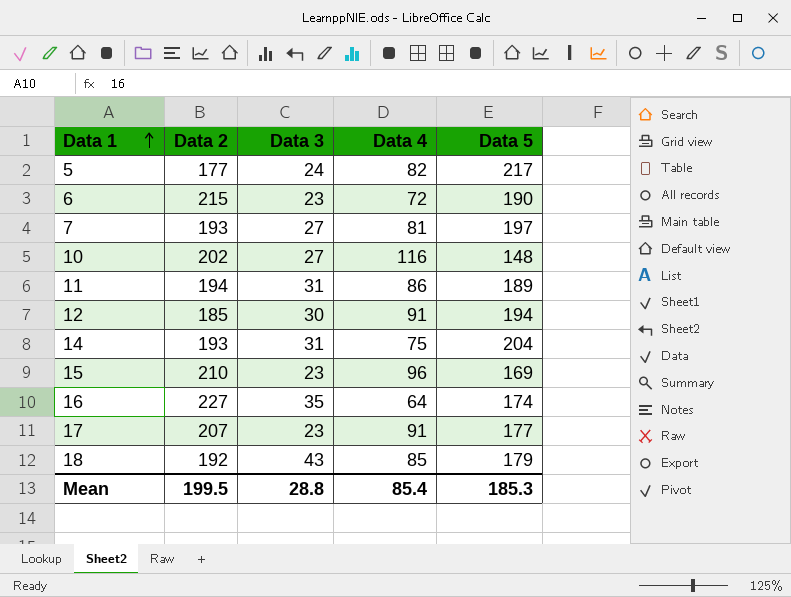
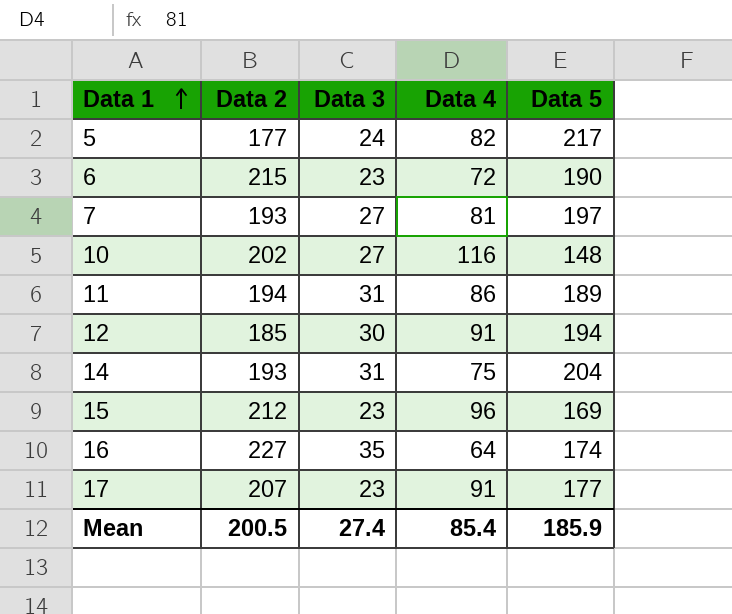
row 18: 192 | 43 | 85 | 179 -> none
15 | Data 2: 210 -> 212
Mean | Data 2: 199.5 -> 200.5
Mean | Data 3: 28.8 -> 27.4
Mean | Data 5: 185.3 -> 185.9

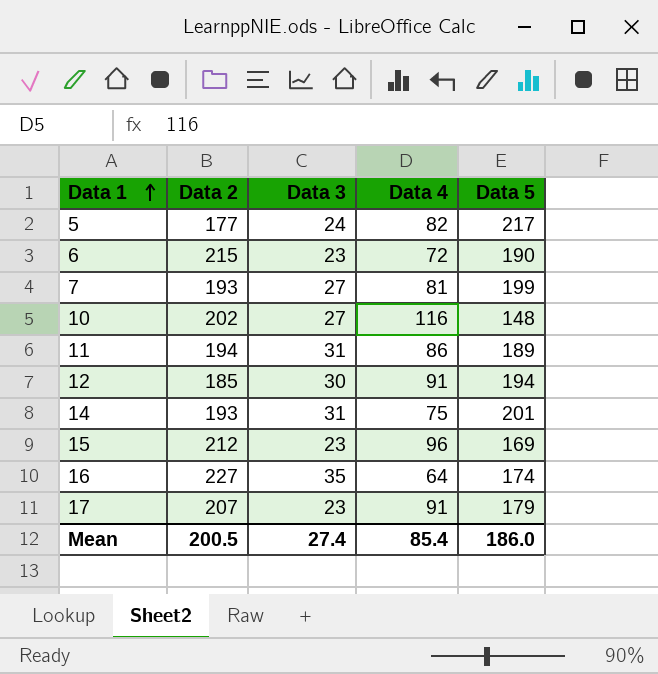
7 | Data 5: 197 -> 199
14 | Data 5: 204 -> 201
17 | Data 5: 177 -> 179
Mean | Data 5: 185.9 -> 186.0

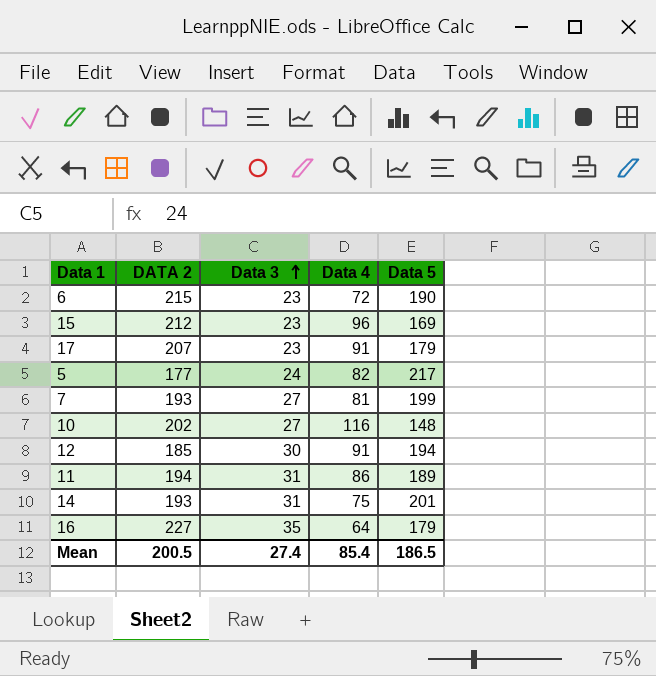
row order: Data 1 ascending -> Data 3 ascending
column name: Data 2 -> DATA 2
16 | Data 5: 174 -> 179
Mean | Data 5: 186.0 -> 186.5

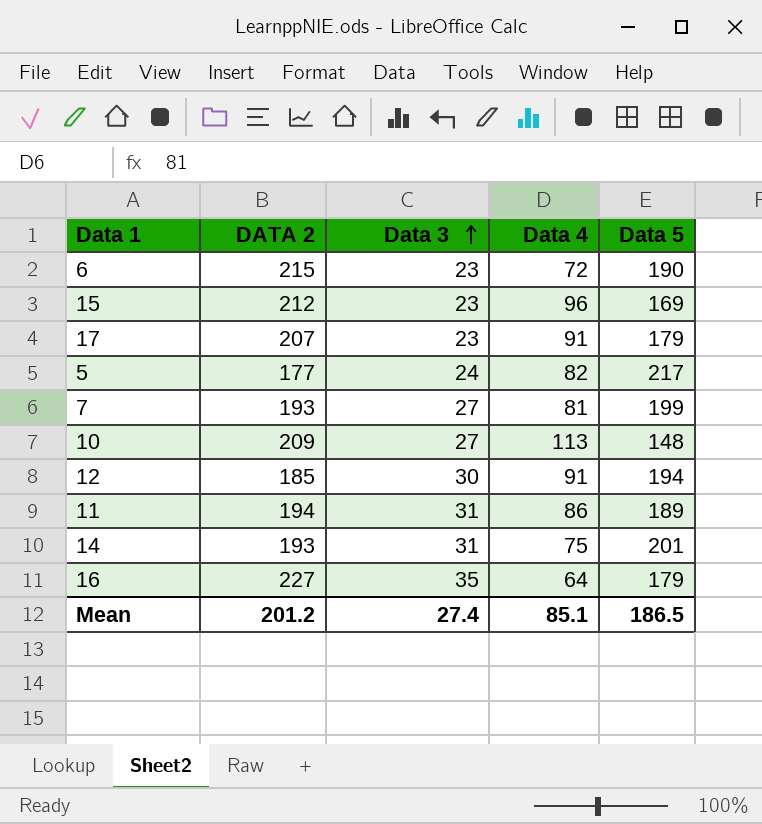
10 | DATA 2: 202 -> 209
10 | Data 4: 116 -> 113
Mean | DATA 2: 200.5 -> 201.2
Mean | Data 4: 85.4 -> 85.1

